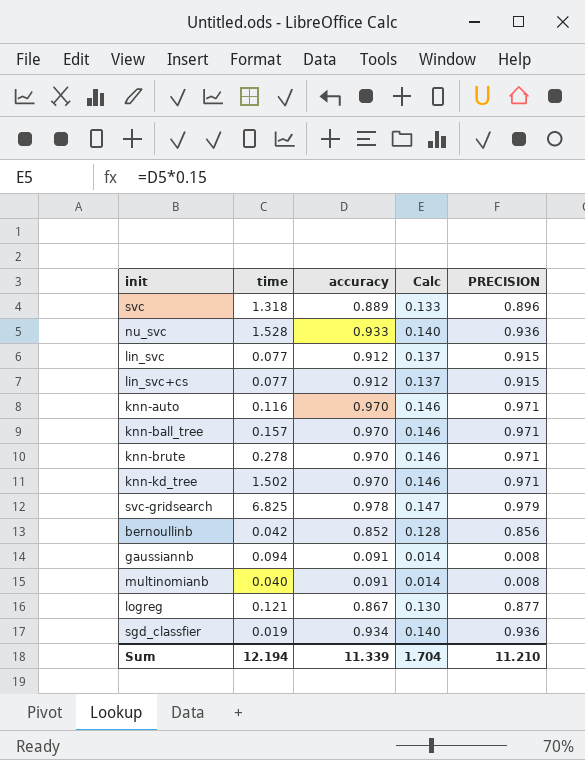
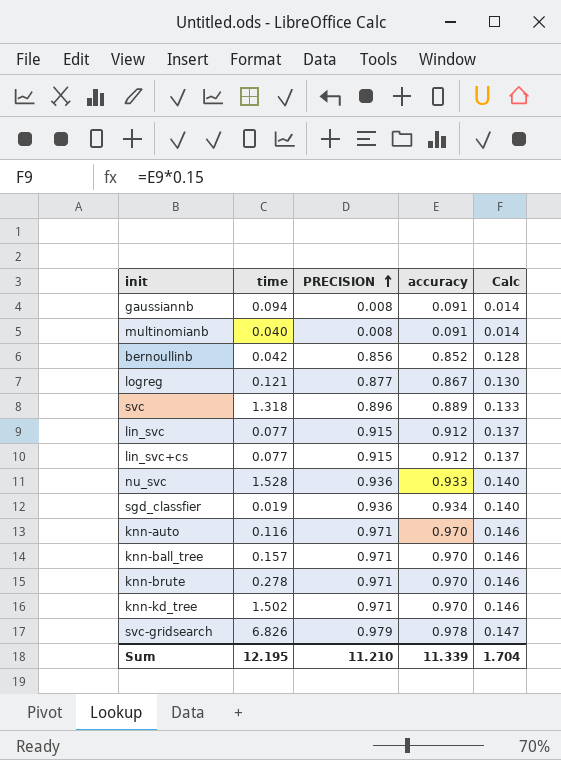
row order: none -> PRECISION ascending
column PRECISION | position: 5 -> 3
svc-gridsearch | time: 6.825 -> 6.826
Sum | time: 12.194 -> 12.195

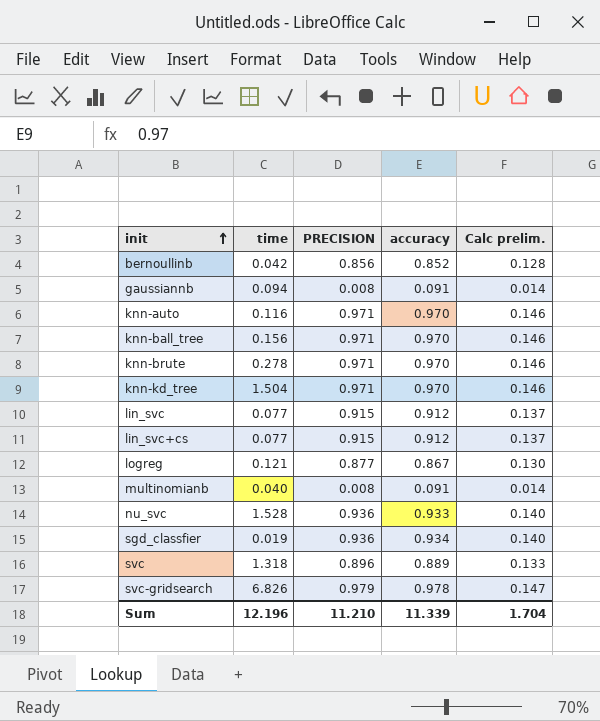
row order: PRECISION ascending -> init ascending
column name: Calc -> Calc prelim.
knn-ball_tree | time: 0.157 -> 0.156
knn-kd_tree | time: 1.502 -> 1.504
Sum | time: 12.195 -> 12.196

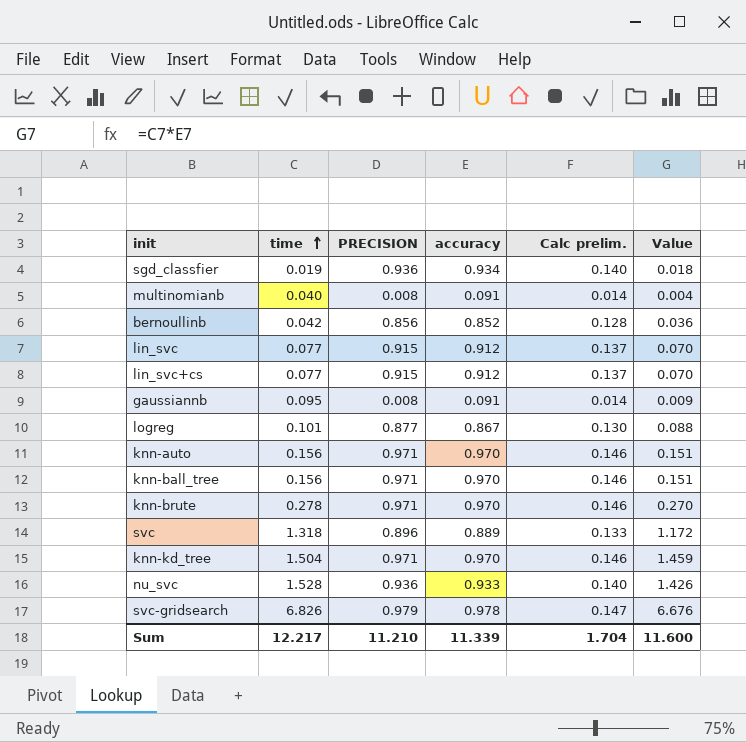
row order: init ascending -> time ascending
column Value | formula: none -> [time] * [accuracy]
gaussiannb | time: 0.094 -> 0.095
logreg | time: 0.121 -> 0.101
knn-auto | time: 0.116 -> 0.156
Sum | time: 12.196 -> 12.217

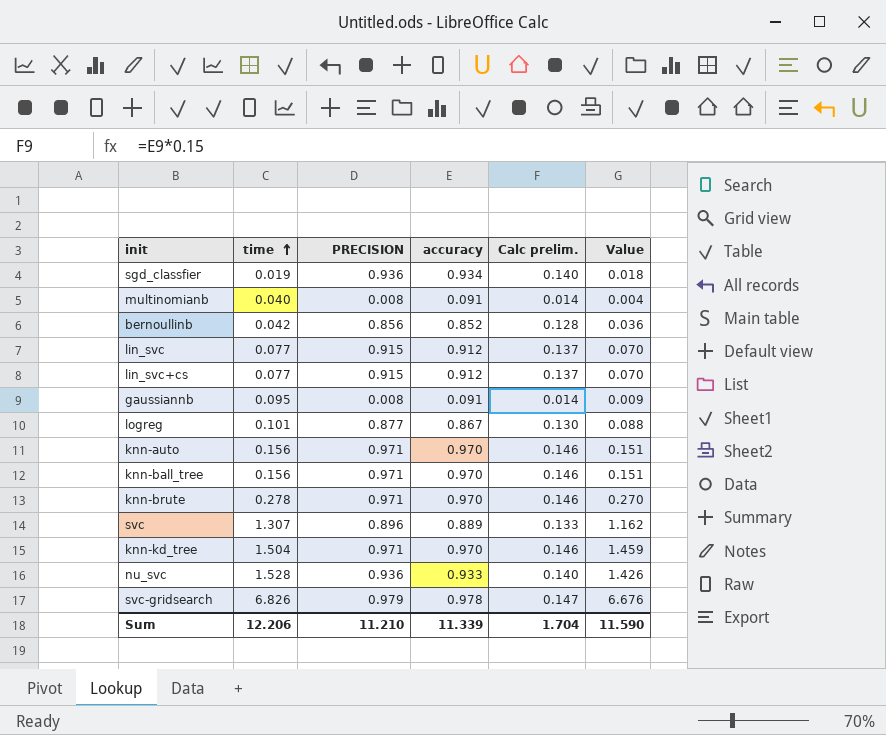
svc | time: 1.318 -> 1.307
svc | Value: 1.172 -> 1.162
Sum | time: 12.217 -> 12.206
Sum | Value: 11.600 -> 11.590

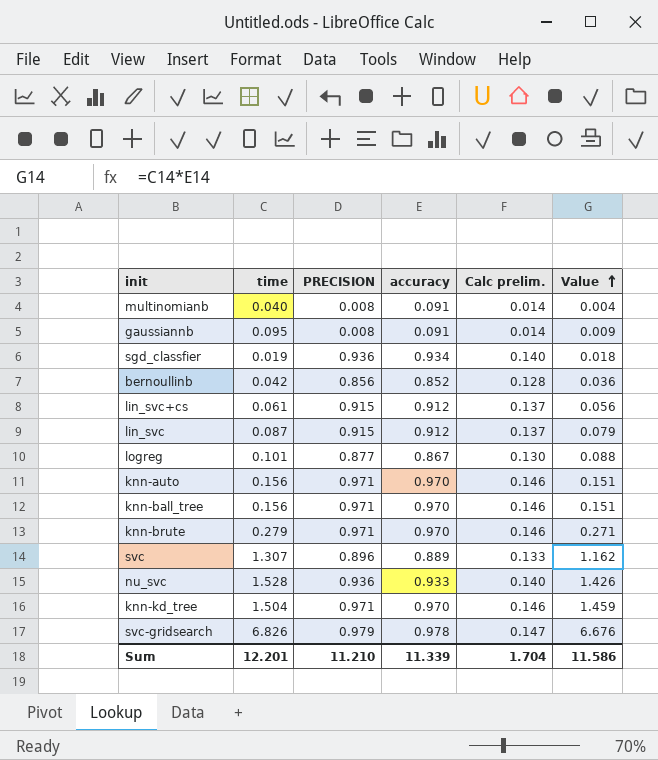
row order: time ascending -> Value ascending
lin_svc+cs | time: 0.077 -> 0.061
lin_svc+cs | Value: 0.070 -> 0.056
lin_svc | time: 0.077 -> 0.087
lin_svc | Value: 0.070 -> 0.079
knn-brute | time: 0.278 -> 0.279
knn-brute | Value: 0.270 -> 0.271
Sum | time: 12.206 -> 12.201
Sum | Value: 11.590 -> 11.586

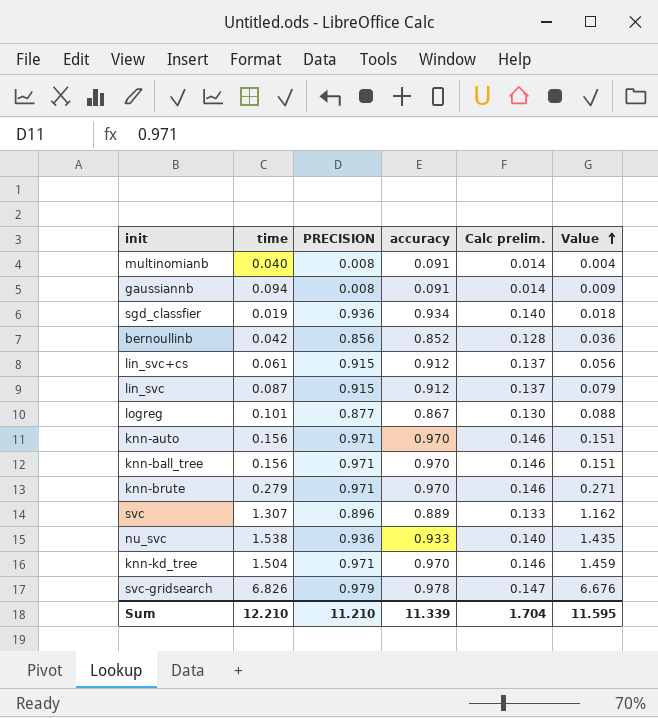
gaussiannb | time: 0.095 -> 0.094
nu_svc | time: 1.528 -> 1.538
nu_svc | Value: 1.426 -> 1.435
Sum | time: 12.201 -> 12.210
Sum | Value: 11.586 -> 11.595

